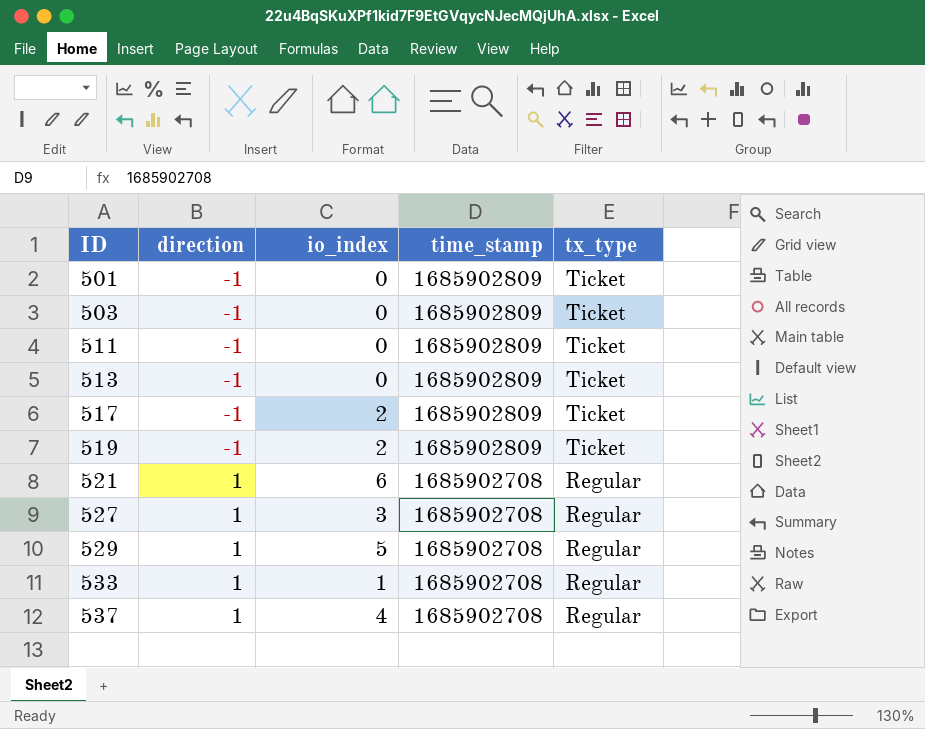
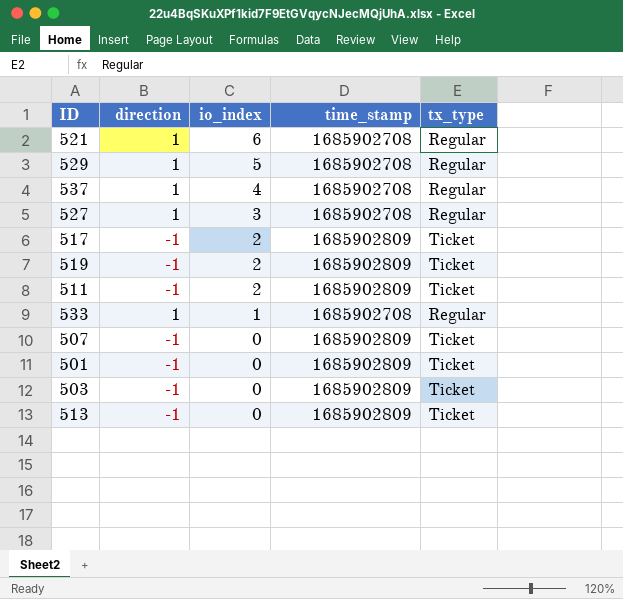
row order: ID ascending -> io_index descending
511 | io_index: 0 -> 2
row 507: none -> -1 | 0 | 1685902809 | Ticket

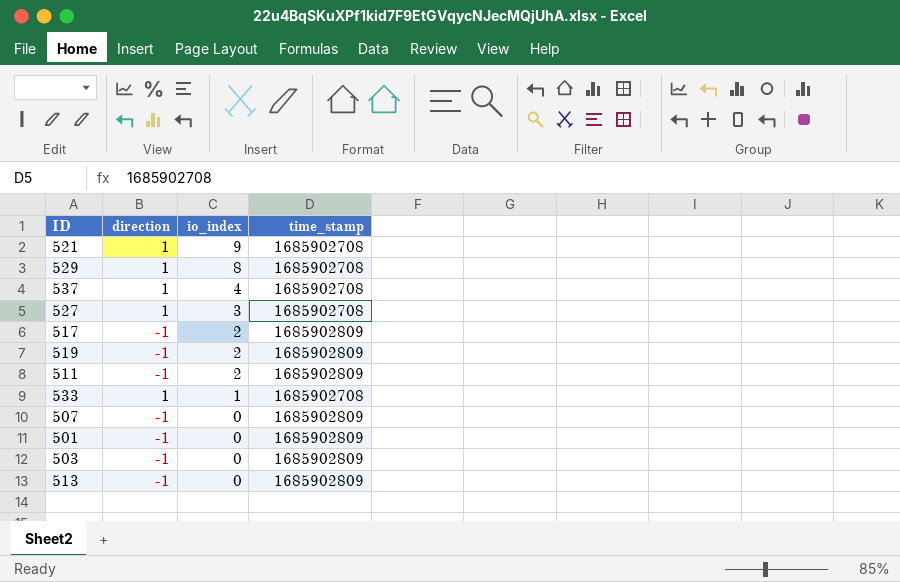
column tx_type | position: 5 -> none
521 | io_index: 6 -> 9
529 | io_index: 5 -> 8

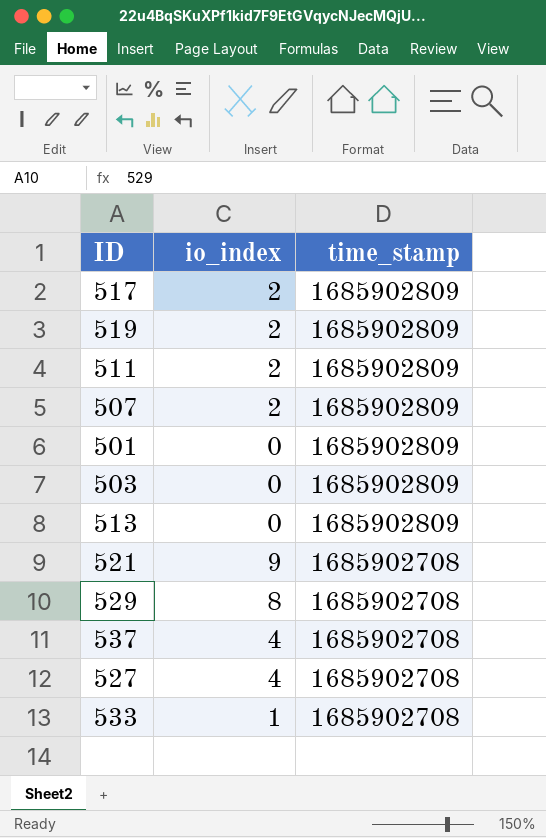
row order: io_index descending -> time_stamp descending
column direction | position: 2 -> none
507 | io_index: 0 -> 2
527 | io_index: 3 -> 4

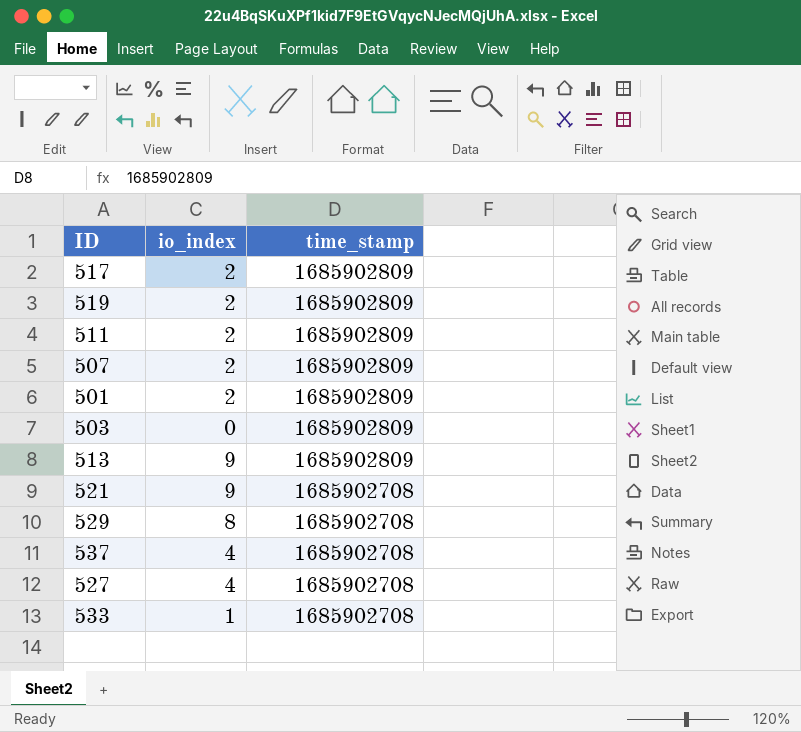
501 | io_index: 0 -> 2
513 | io_index: 0 -> 9

